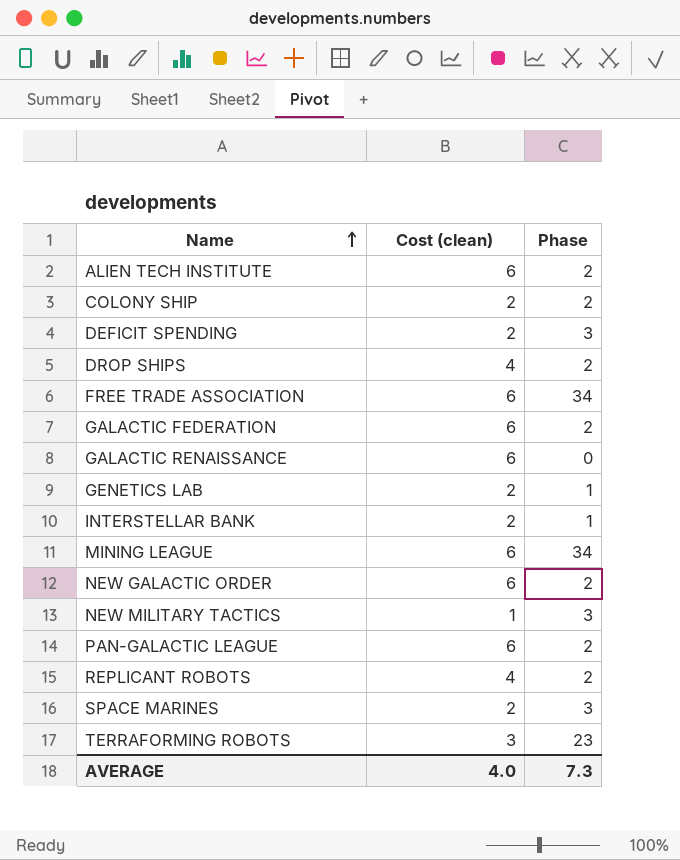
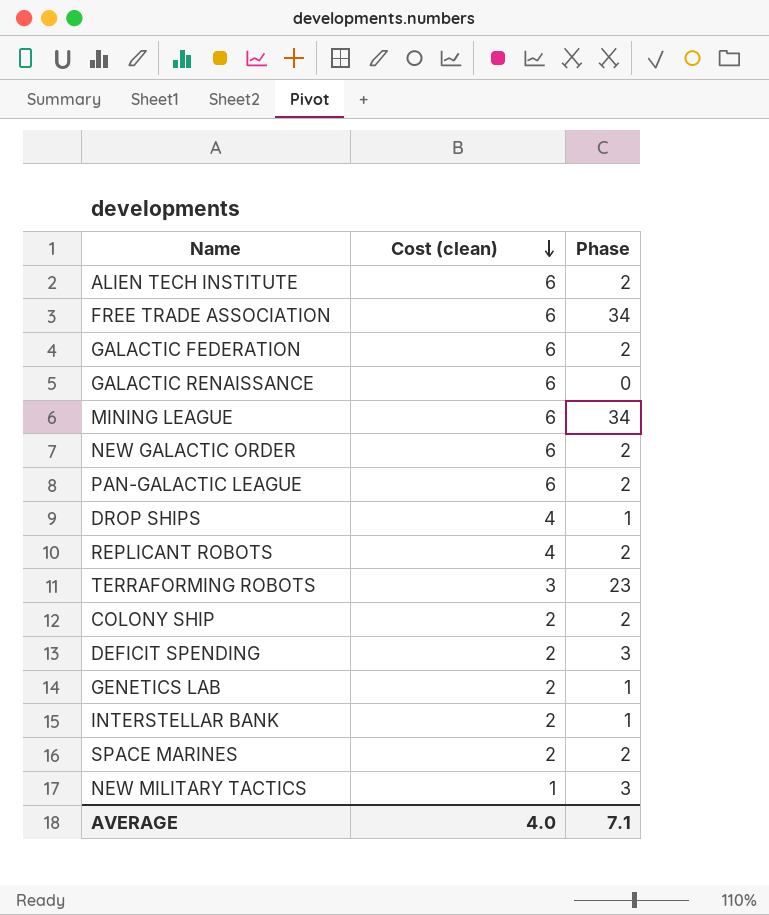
row order: Name ascending -> Cost (clean) descending
DROP SHIPS | Phase: 2 -> 1
SPACE MARINES | Phase: 3 -> 2
AVERAGE | Phase: 7.3 -> 7.1

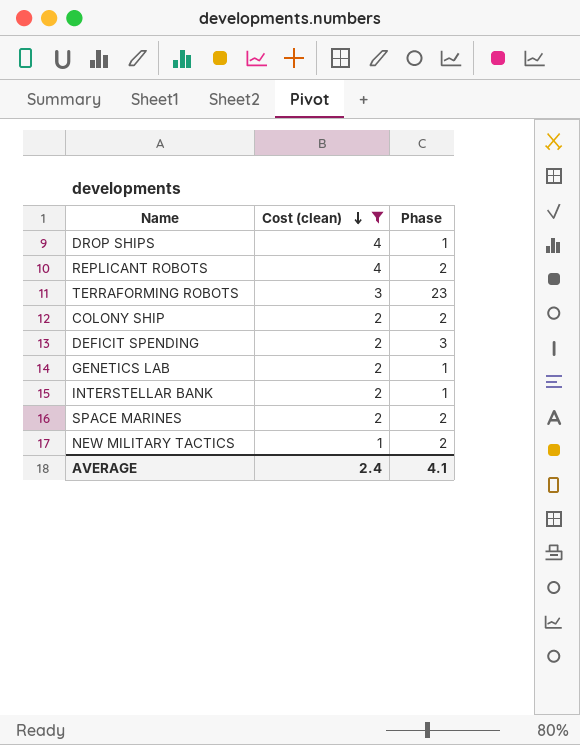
filter: none -> Cost (clean) != 6
NEW MILITARY TACTICS | Phase: 3 -> 2
AVERAGE | Cost (clean): 4.0 -> 2.4
AVERAGE | Phase: 7.1 -> 4.1

